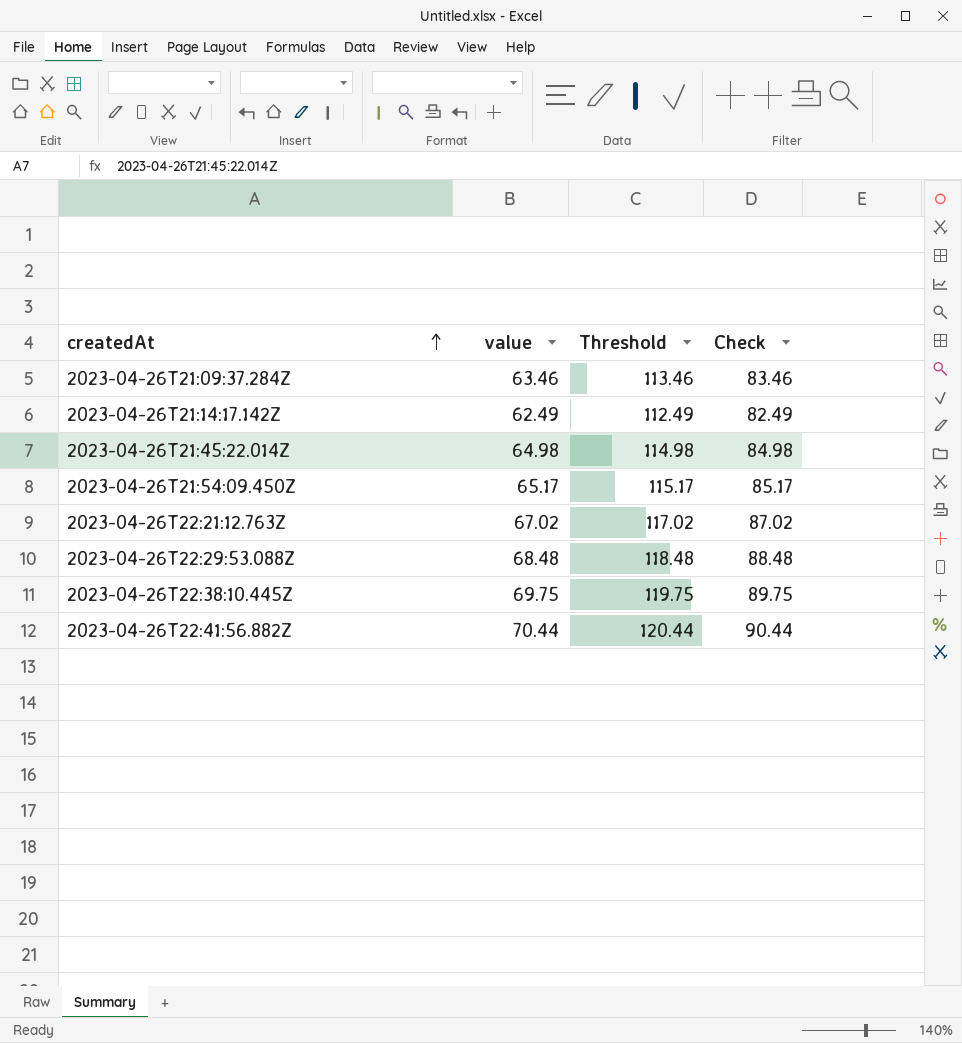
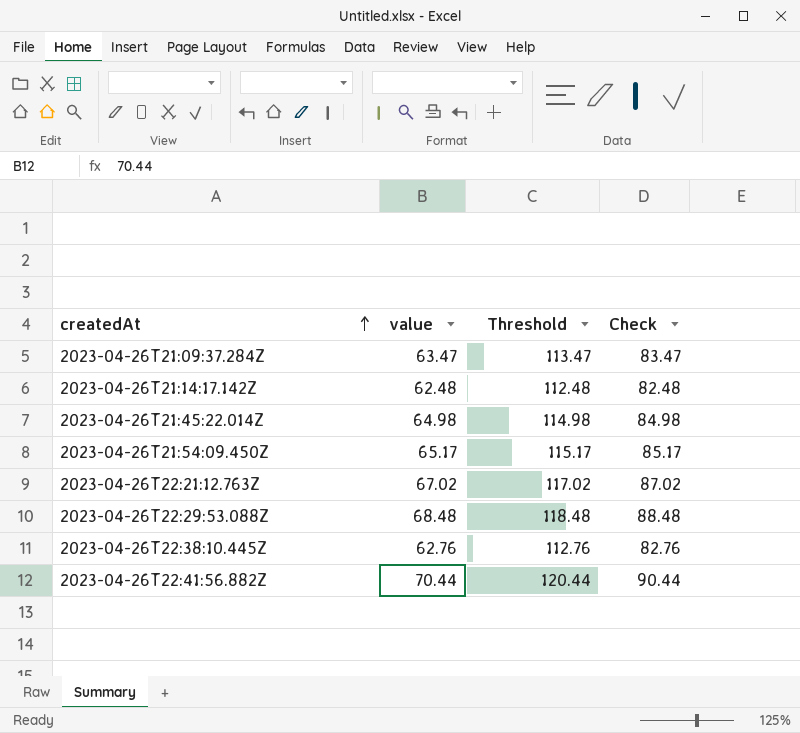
2023-04-26T21:09:37.284Z | value: 63.46 -> 63.47
2023-04-26T21:09:37.284Z | Threshold: 113.46 -> 113.47
2023-04-26T21:09:37.284Z | Check: 83.46 -> 83.47
2023-04-26T21:14:17.142Z | value: 62.49 -> 62.48
2023-04-26T21:14:17.142Z | Threshold: 112.49 -> 112.48
2023-04-26T21:14:17.142Z | Check: 82.49 -> 82.48
2023-04-26T22:38:10.445Z | value: 69.75 -> 62.76
2023-04-26T22:38:10.445Z | Threshold: 119.75 -> 112.76
2023-04-26T22:38:10.445Z | Check: 89.75 -> 82.76

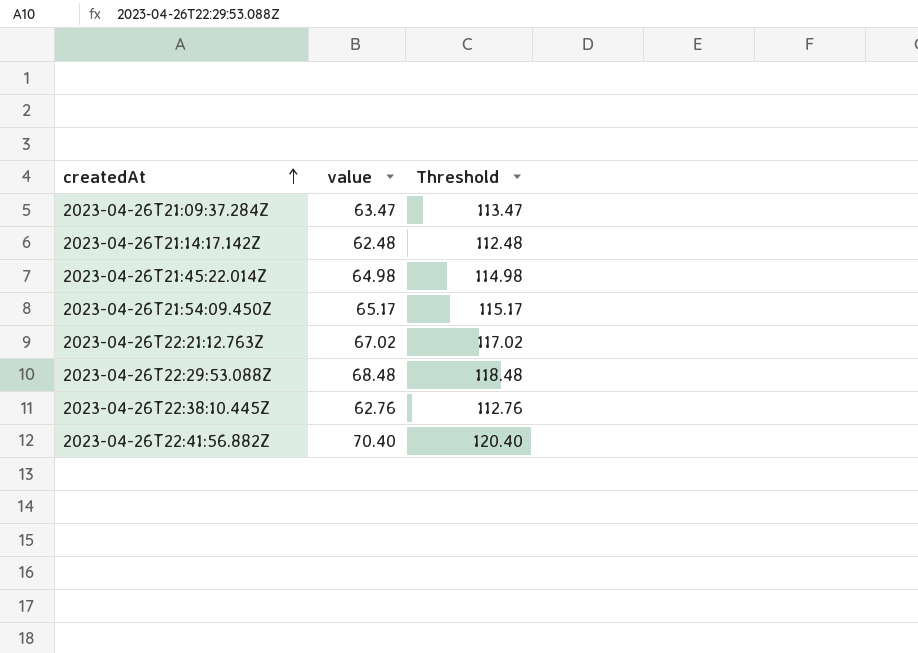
column Check | formula: [value] + 20 -> none
2023-04-26T22:41:56.882Z | value: 70.44 -> 70.40
2023-04-26T22:41:56.882Z | Threshold: 120.44 -> 120.40

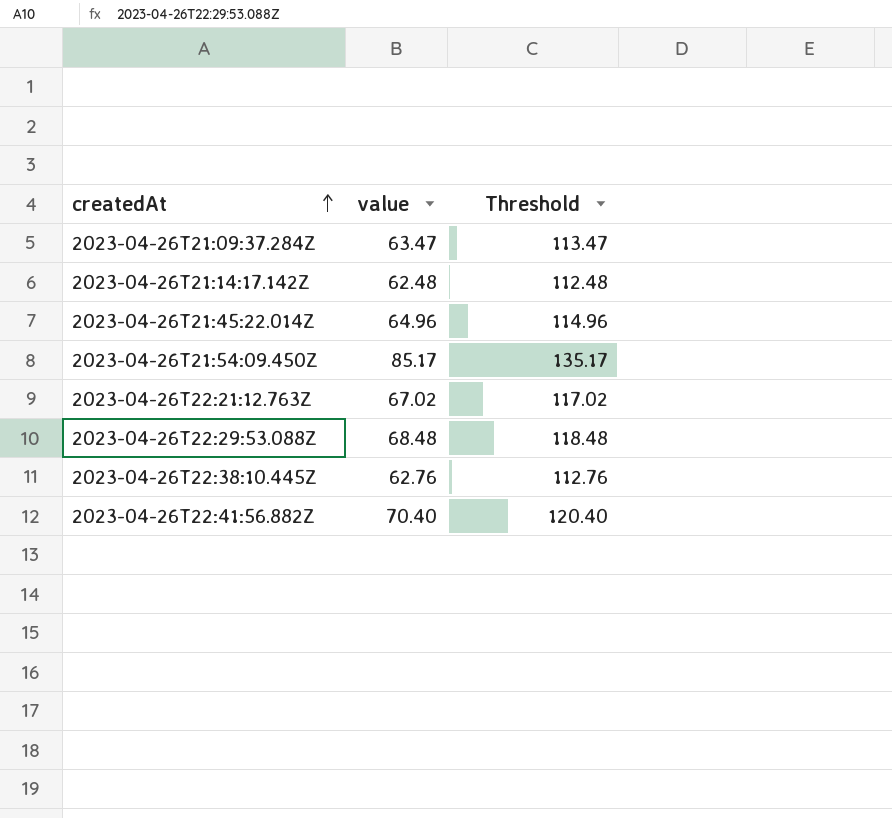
2023-04-26T21:45:22.014Z | value: 64.98 -> 64.96
2023-04-26T21:45:22.014Z | Threshold: 114.98 -> 114.96
2023-04-26T21:54:09.450Z | value: 65.17 -> 85.17
2023-04-26T21:54:09.450Z | Threshold: 115.17 -> 135.17

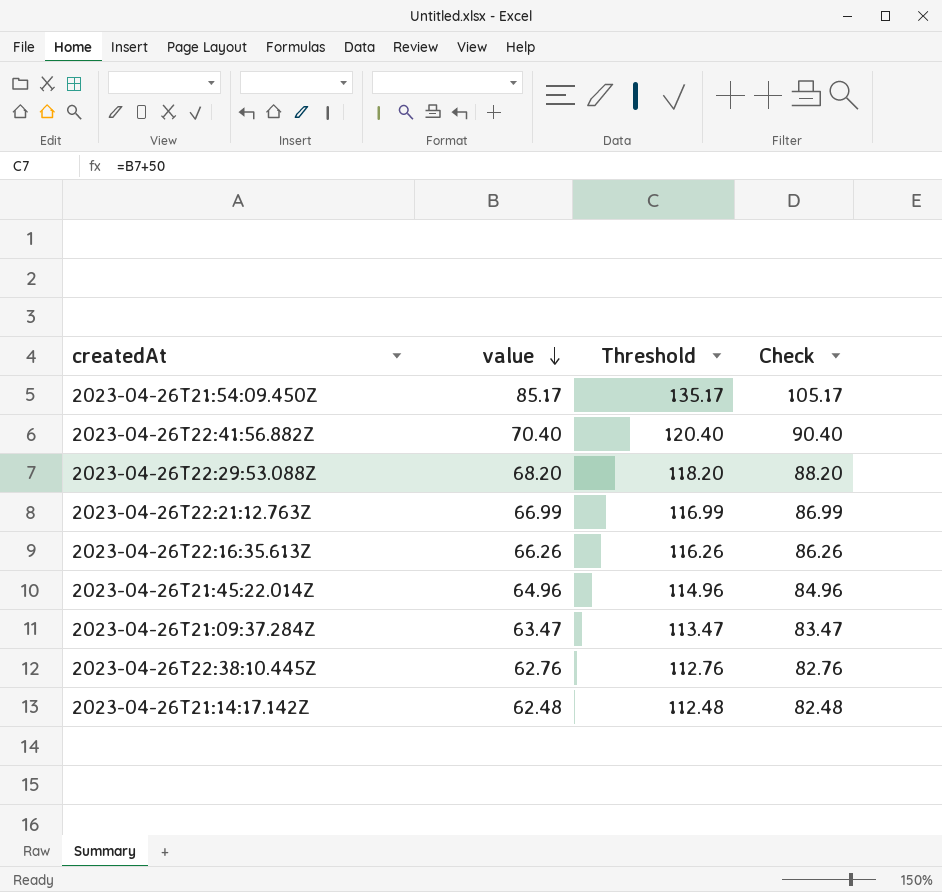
row order: createdAt ascending -> value descending
column Check | formula: none -> [value] + 20
2023-04-26T22:29:53.088Z | value: 68.48 -> 68.20
2023-04-26T22:29:53.088Z | Threshold: 118.48 -> 118.20
2023-04-26T22:21:12.763Z | value: 67.02 -> 66.99
2023-04-26T22:21:12.763Z | Threshold: 117.02 -> 116.99
row 2023-04-26T22:16:35.613Z: none -> 66.26 | 116.26 | 86.26

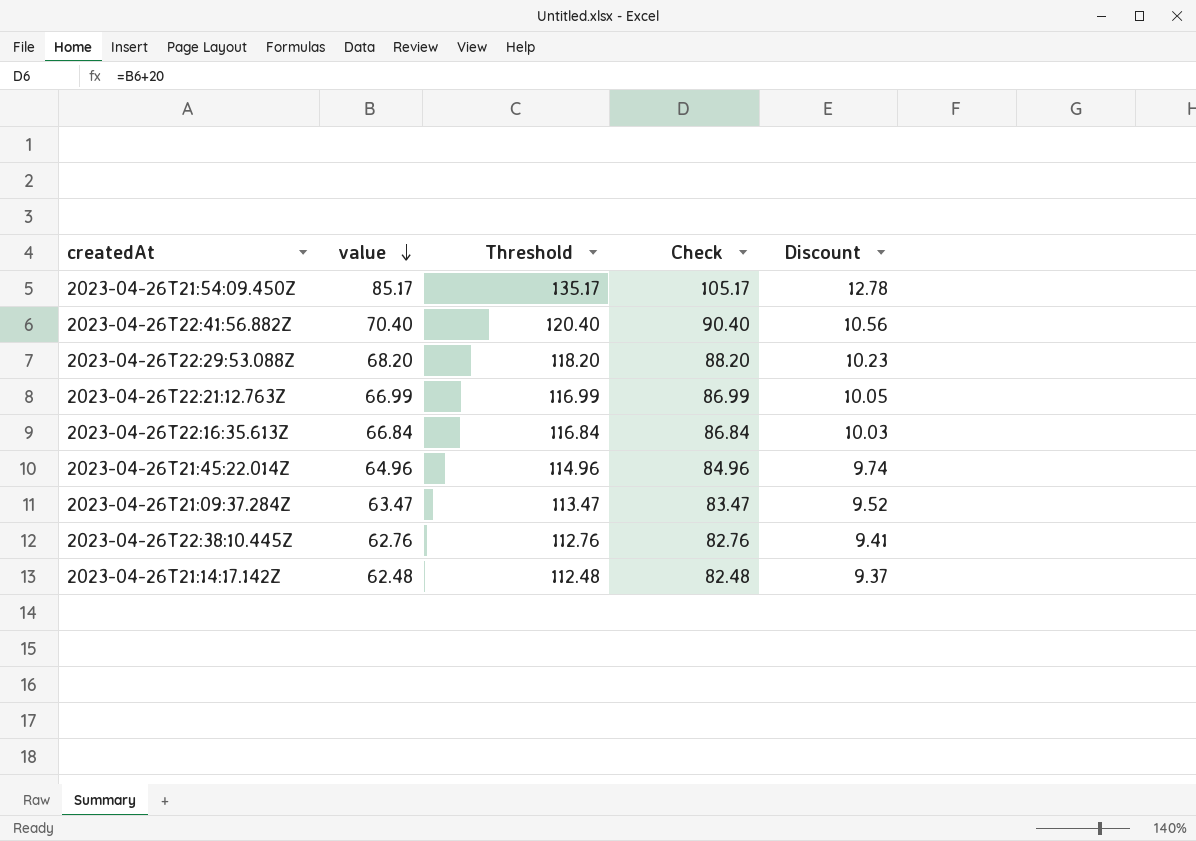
column Discount | formula: none -> [value] * 0.15
2023-04-26T22:16:35.613Z | value: 66.26 -> 66.84
2023-04-26T22:16:35.613Z | Threshold: 116.26 -> 116.84
2023-04-26T22:16:35.613Z | Check: 86.26 -> 86.84

